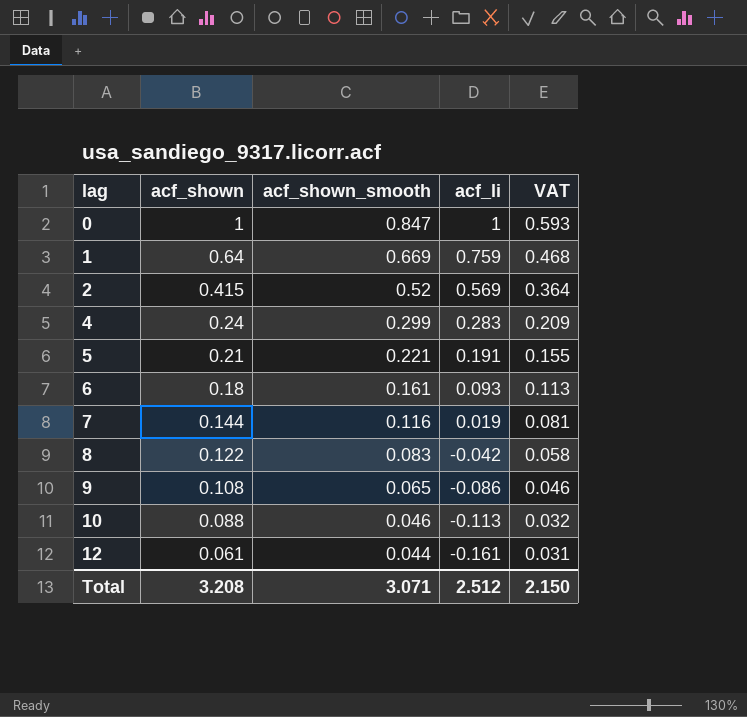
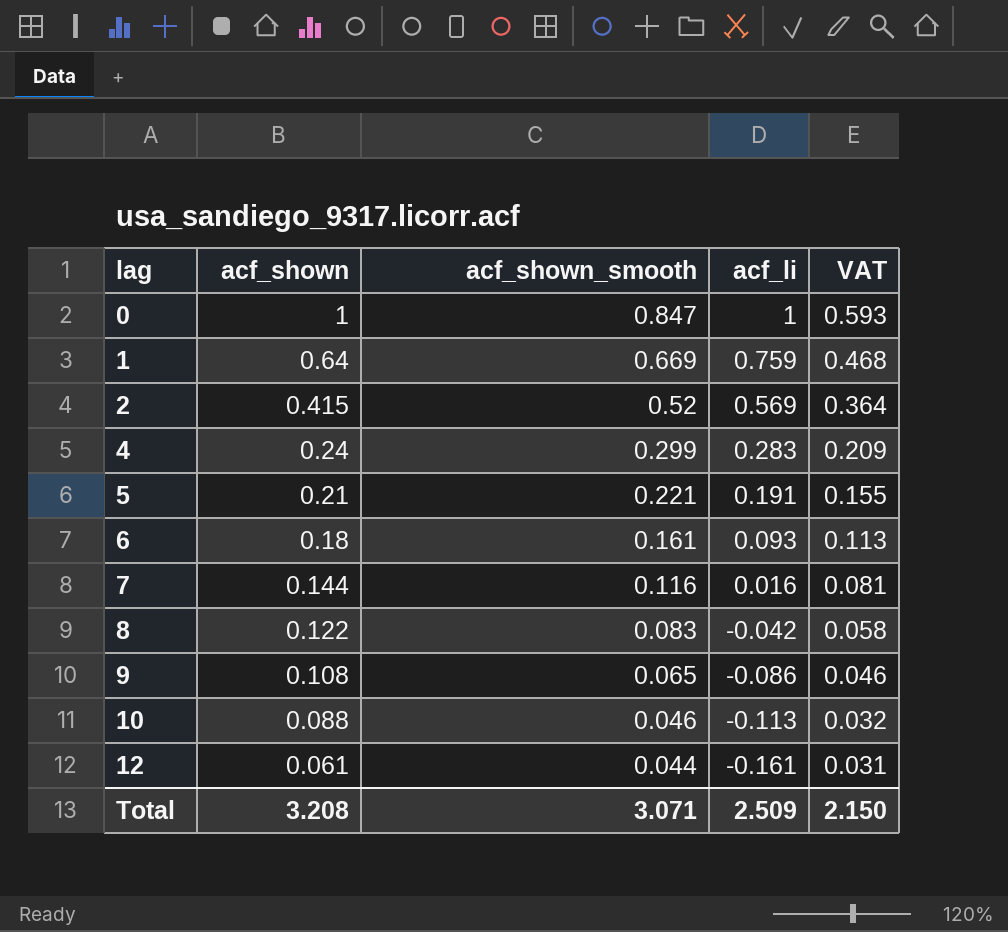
7 | acf_li: 0.019 -> 0.016
Total | acf_li: 2.512 -> 2.509

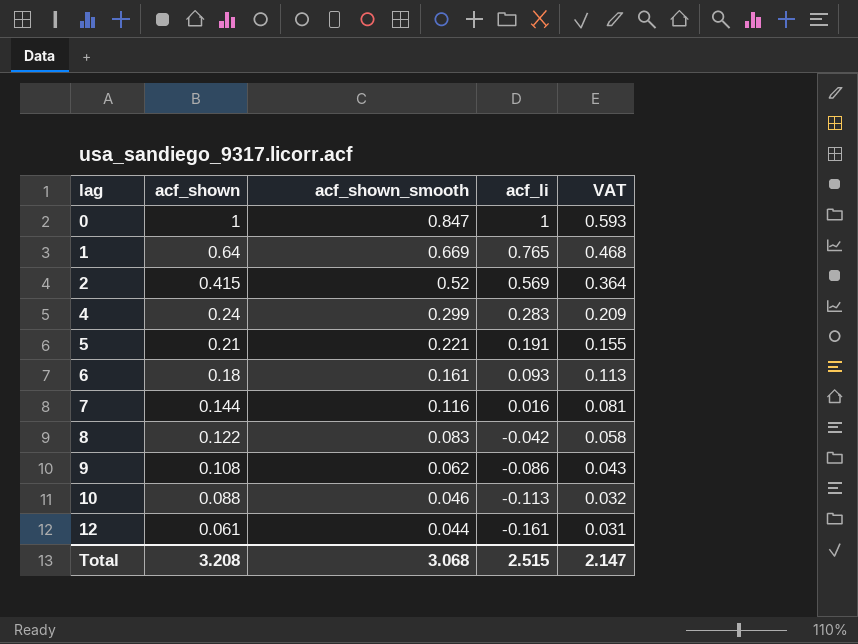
1 | acf_li: 0.759 -> 0.765
9 | acf_shown_smooth: 0.065 -> 0.062
9 | VAT: 0.046 -> 0.043
Total | acf_shown_smooth: 3.071 -> 3.068
Total | acf_li: 2.509 -> 2.515
Total | VAT: 2.150 -> 2.147

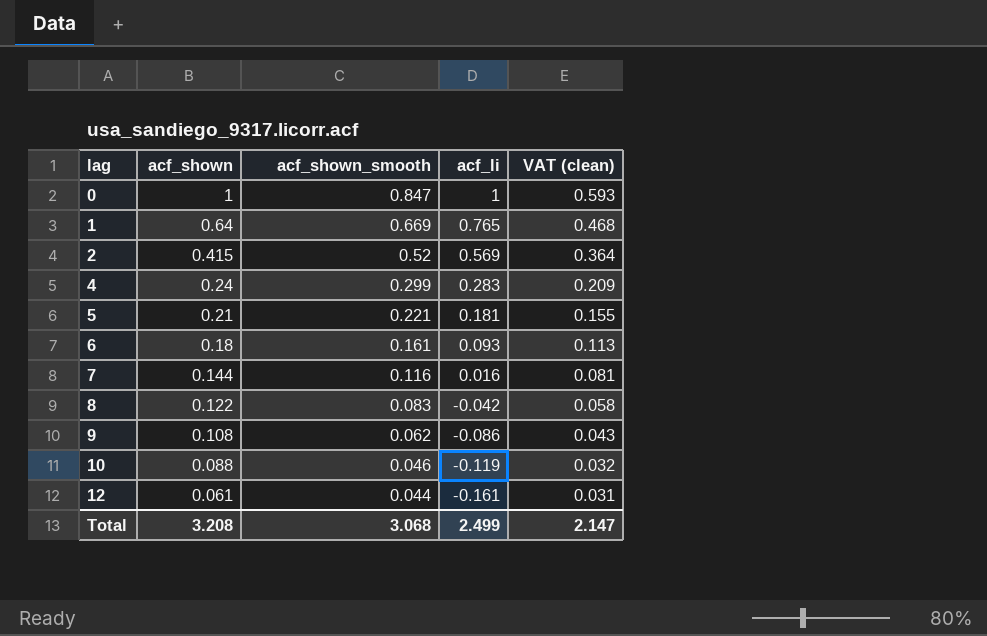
column name: VAT -> VAT (clean)
5 | acf_li: 0.191 -> 0.181
10 | acf_li: -0.113 -> -0.119
Total | acf_li: 2.515 -> 2.499

